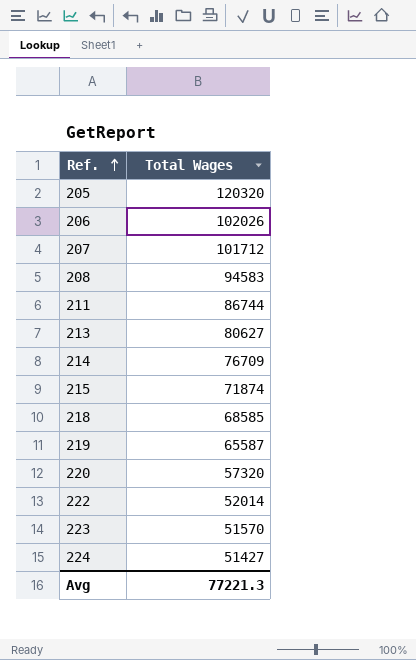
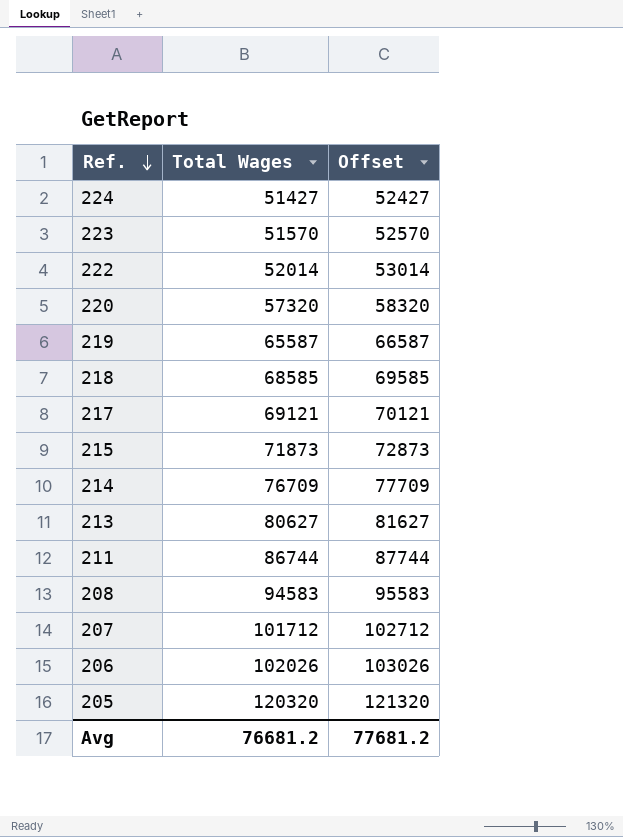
row order: Ref. ascending -> Ref. descending
column Offset | formula: none -> [Total Wages] + 1000
row 217: none -> 69121 | 70121
215 | Total Wages: 71874 -> 71873
Avg | Total Wages: 77221.3 -> 76681.2

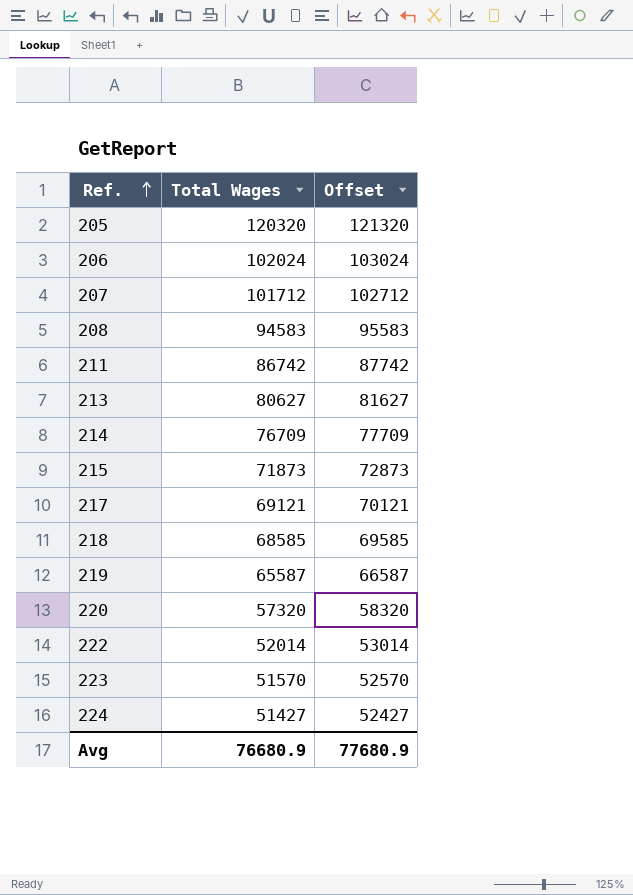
row order: Ref. descending -> Ref. ascending
206 | Total Wages: 102026 -> 102024
206 | Offset: 103026 -> 103024
211 | Total Wages: 86744 -> 86742
211 | Offset: 87744 -> 87742
Avg | Total Wages: 76681.2 -> 76680.9
Avg | Offset: 77681.2 -> 77680.9

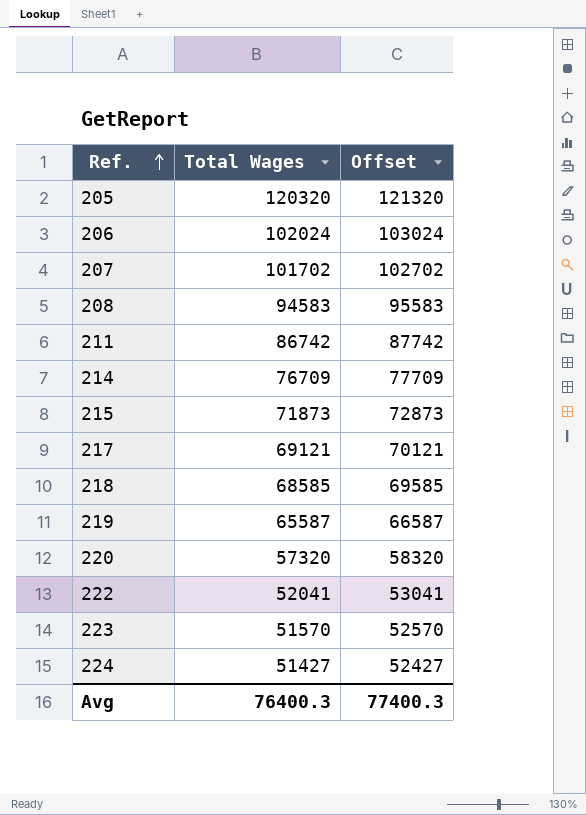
row 213: 80627 | 81627 -> none
207 | Total Wages: 101712 -> 101702
207 | Offset: 102712 -> 102702
222 | Total Wages: 52014 -> 52041
222 | Offset: 53014 -> 53041
Avg | Total Wages: 76680.9 -> 76400.3
Avg | Offset: 77680.9 -> 77400.3

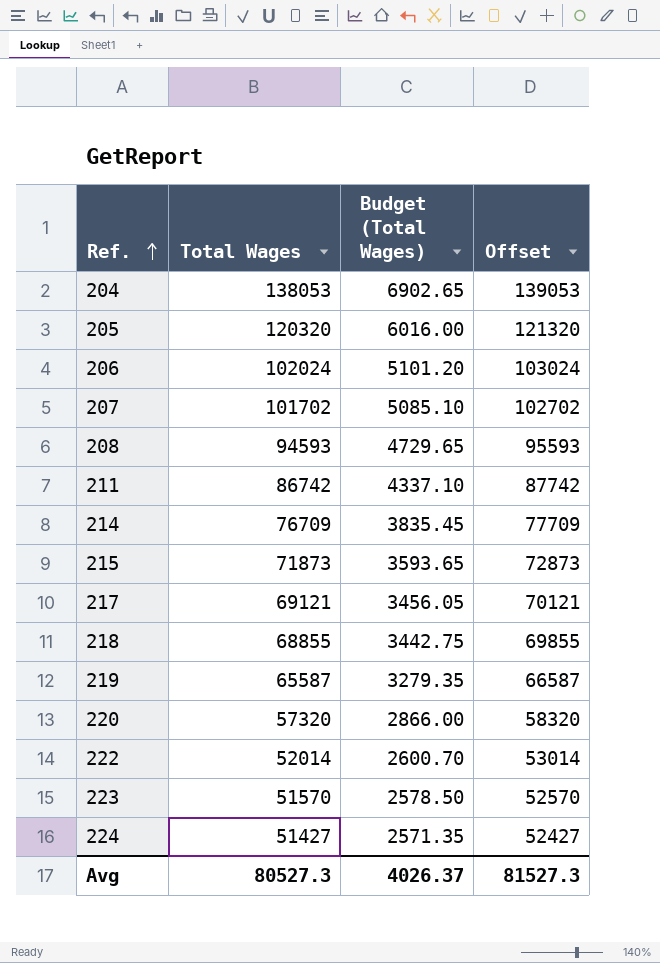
column Budget (Total Wages) | formula: none -> [Total Wages] * 0.05
row 204: none -> 138053 | 6902.65 | 139053
208 | Total Wages: 94583 -> 94593
208 | Offset: 95583 -> 95593
218 | Total Wages: 68585 -> 68855
218 | Offset: 69585 -> 69855
222 | Total Wages: 52041 -> 52014
222 | Offset: 53041 -> 53014
Avg | Total Wages: 76400.3 -> 80527.3
Avg | Offset: 77400.3 -> 81527.3

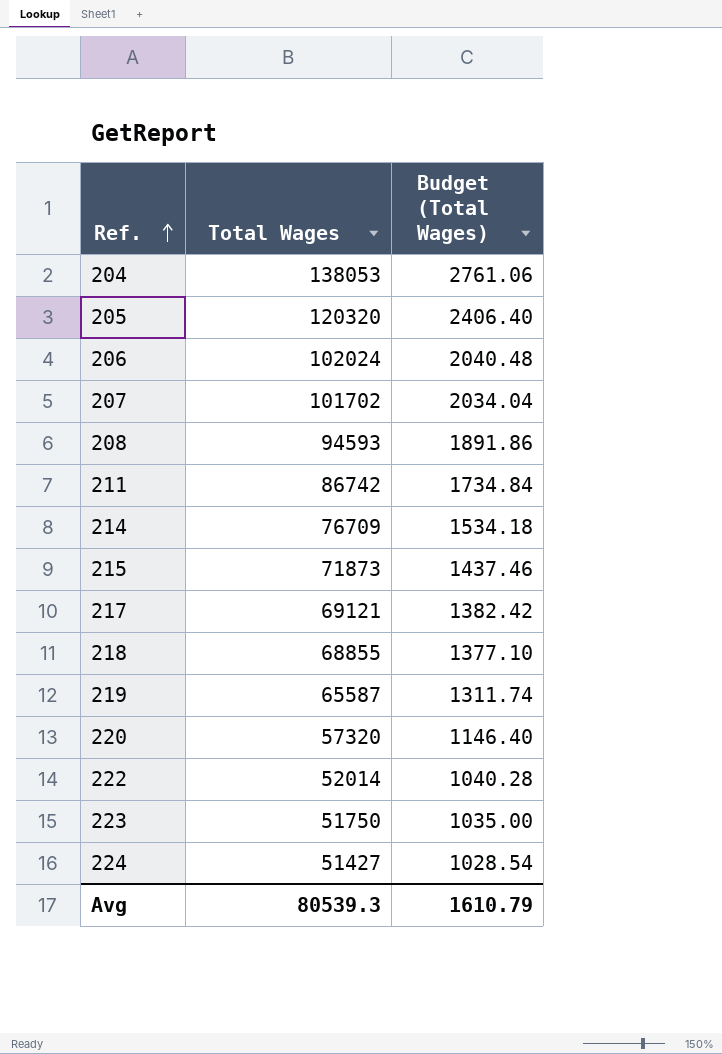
column Offset | formula: [Total Wages] + 1000 -> none
column Budget (Total Wages) | formula: [Total Wages] * 0.05 -> [Total Wages] * 0.02
223 | Total Wages: 51570 -> 51750
Avg | Total Wages: 80527.3 -> 80539.3
Avg | Budget (Total Wages): 4026.37 -> 1610.79

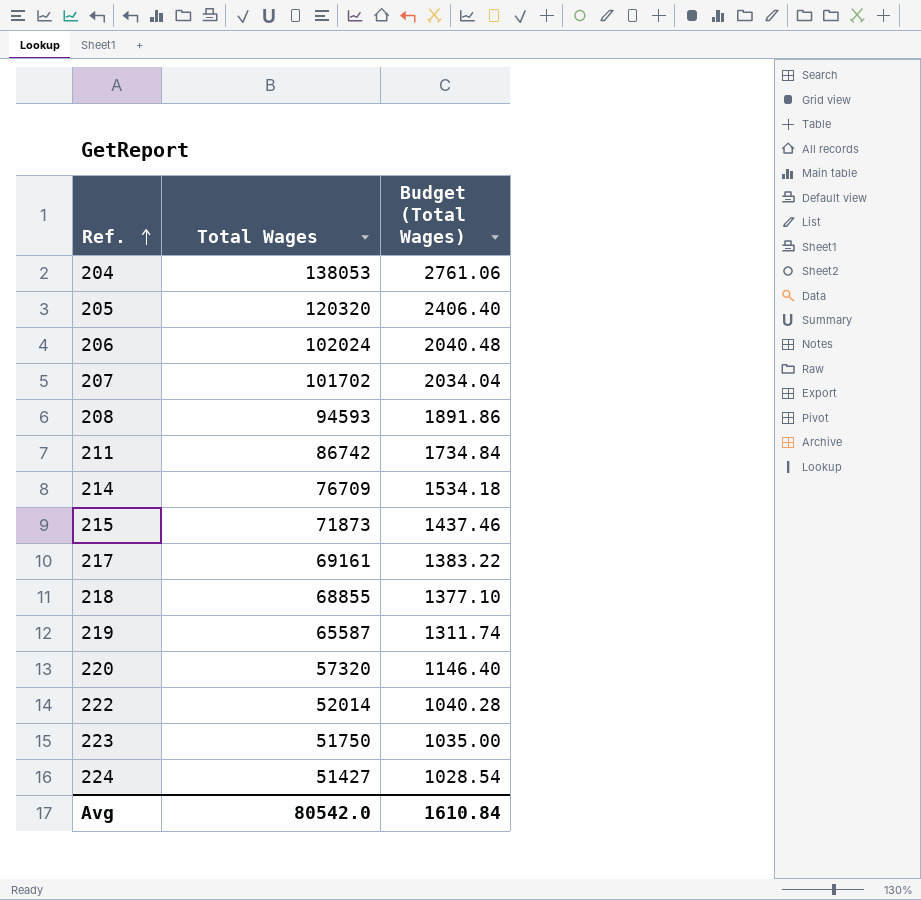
217 | Total Wages: 69121 -> 69161
217 | Budget (Total Wages): 1382.42 -> 1383.22
Avg | Total Wages: 80539.3 -> 80542.0
Avg | Budget (Total Wages): 1610.79 -> 1610.84

